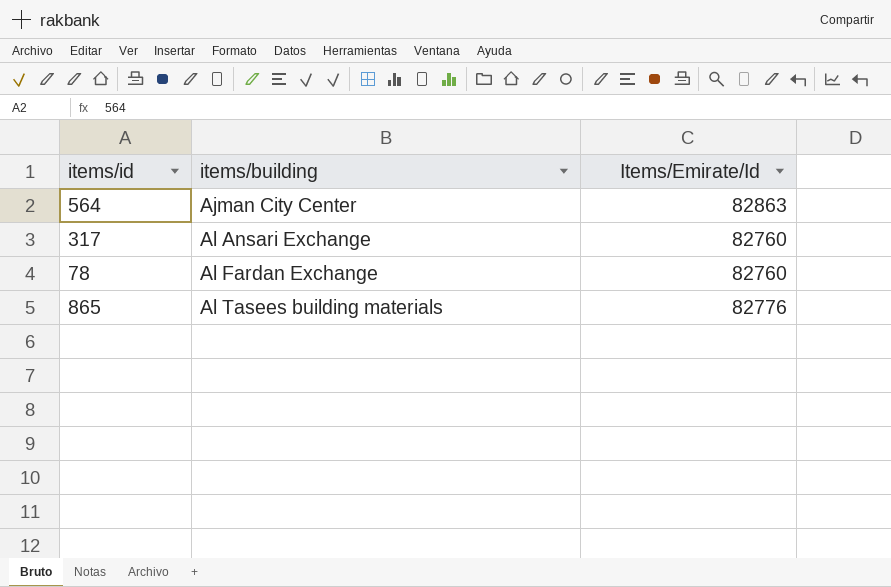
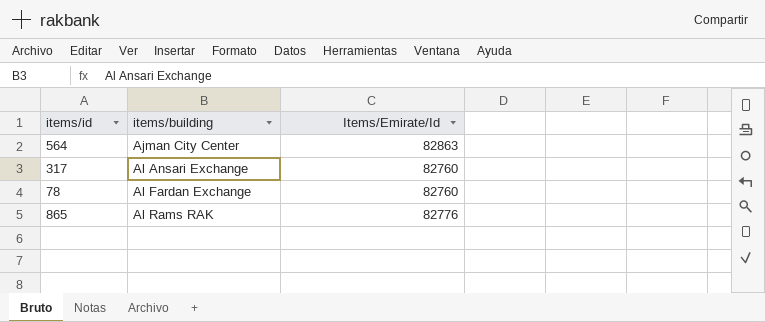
865 | items/building: Al Tasees building materials -> Al Rams RAK

